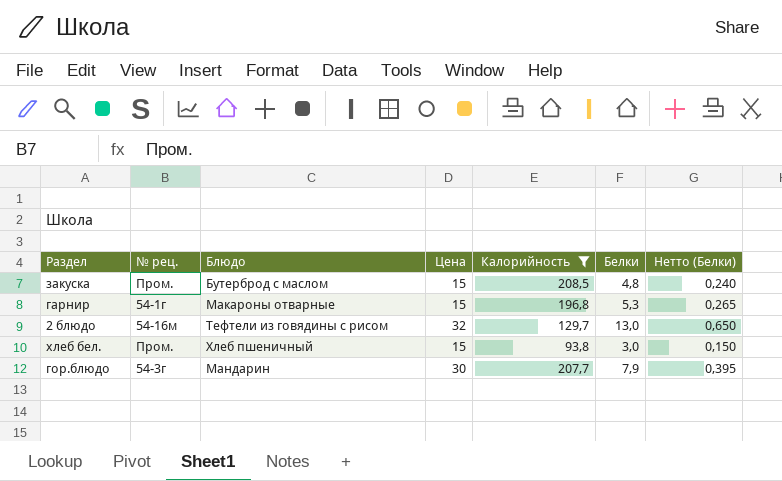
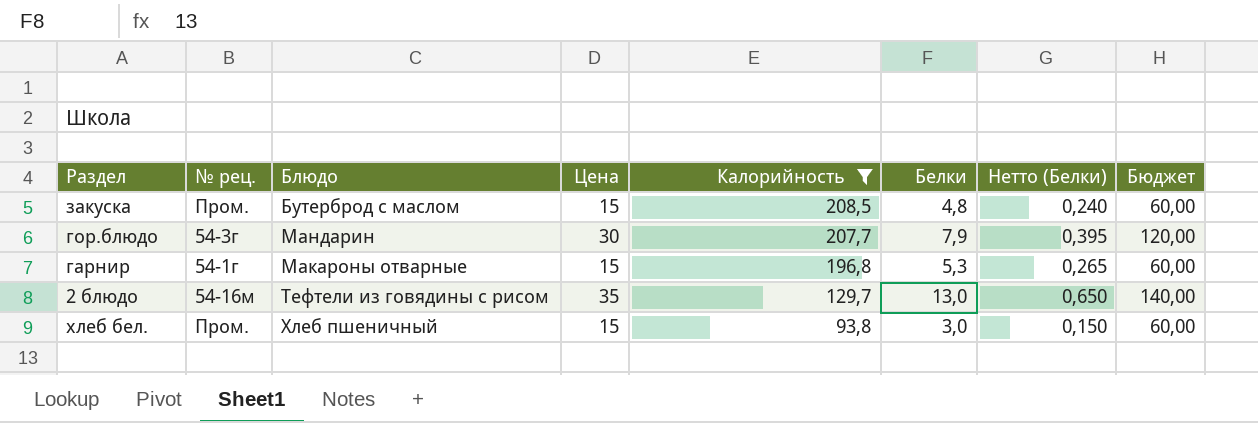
row order: none -> Калорийность descending
column Бюджет | formula: none -> [Цена] * 4
2 блюдо | Цена: 32 -> 35

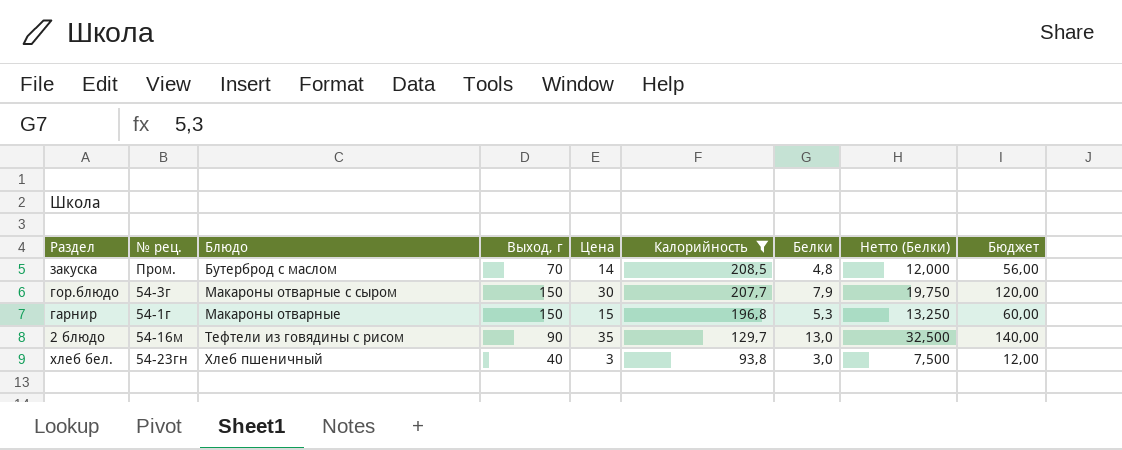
column Выход, г | position: none -> 4
column Нетто (Белки) | formula: [Белки] * 0,05 -> [Белки] * 2,5
закуска | Цена: 15 -> 14
закуска | Бюджет: 60,00 -> 56,00
гор.блюдо | Блюдо: Мандарин -> Макароны отварные с сыром
хлеб бел. | № рец.: Пром. -> 54-23гн
хлеб бел. | Цена: 15 -> 3
хлеб бел. | Бюджет: 60,00 -> 12,00

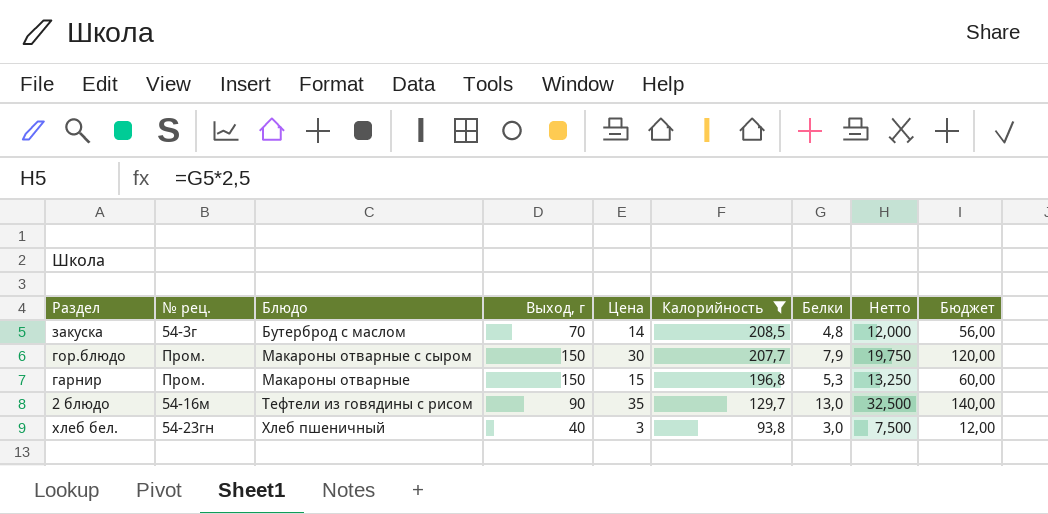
column name: Нетто (Белки) -> Нетто
закуска | № рец.: Пром. -> 54-3г
гор.блюдо | № рец.: 54-3г -> Пром.
гарнир | № рец.: 54-1г -> Пром.

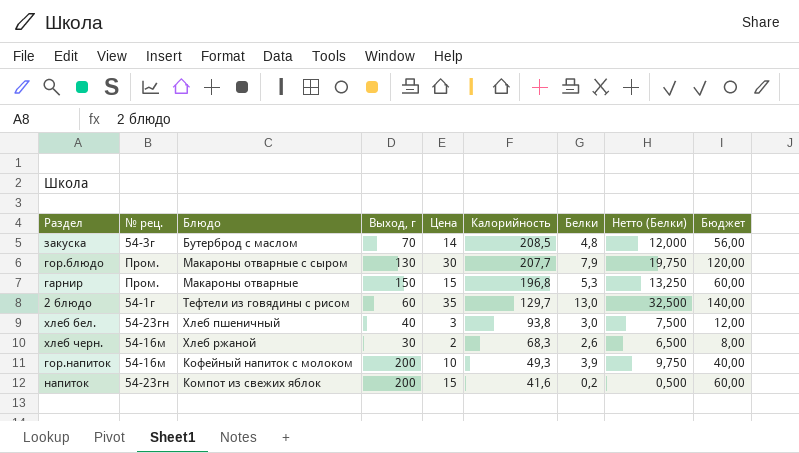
filter: Калорийность >= 93,8 -> none
column name: Нетто -> Нетто (Белки)
гор.блюдо | Выход, г: 150 -> 130
2 блюдо | № рец.: 54-16м -> 54-1г
2 блюдо | Выход, г: 90 -> 60

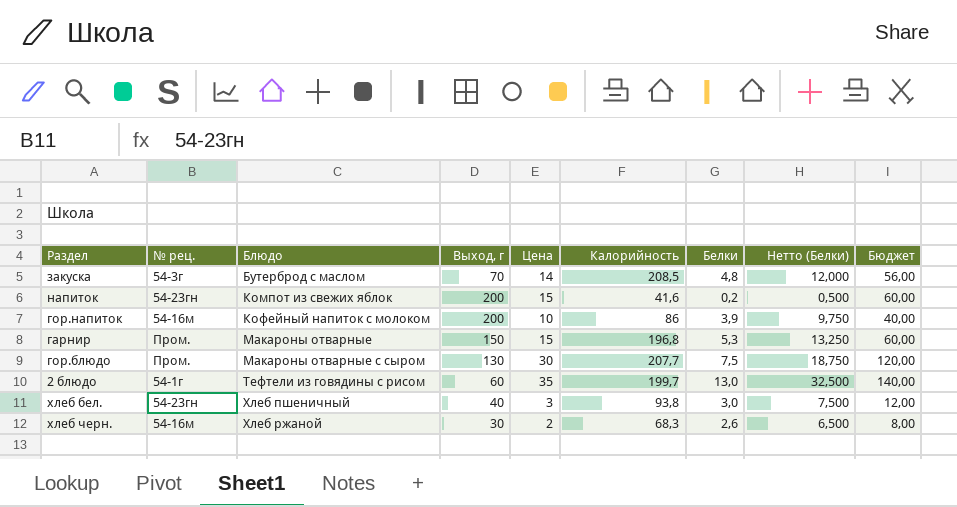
row order: Калорийность descending -> Блюдо ascending
гор.напиток | Калорийность: 49,3 -> 86
гор.блюдо | Белки: 7,9 -> 7,5
гор.блюдо | Нетто (Белки): 19,750 -> 18,750
2 блюдо | Калорийность: 129,7 -> 199,7

